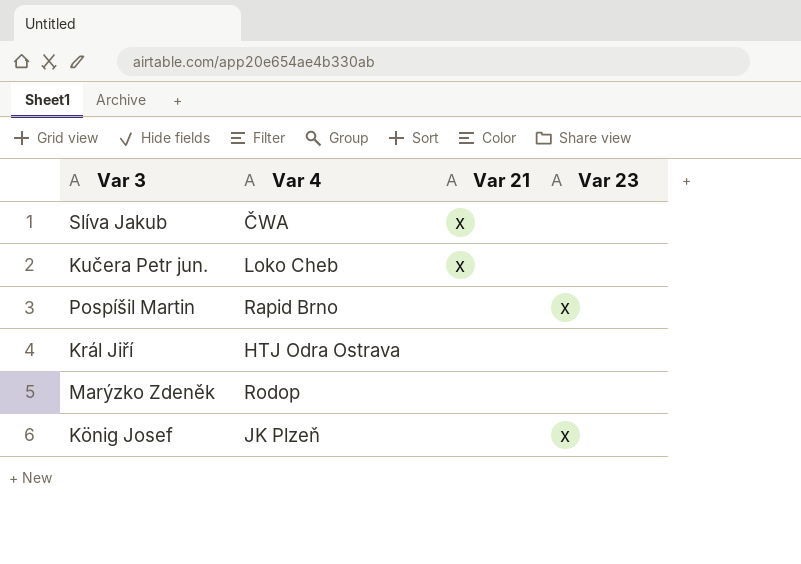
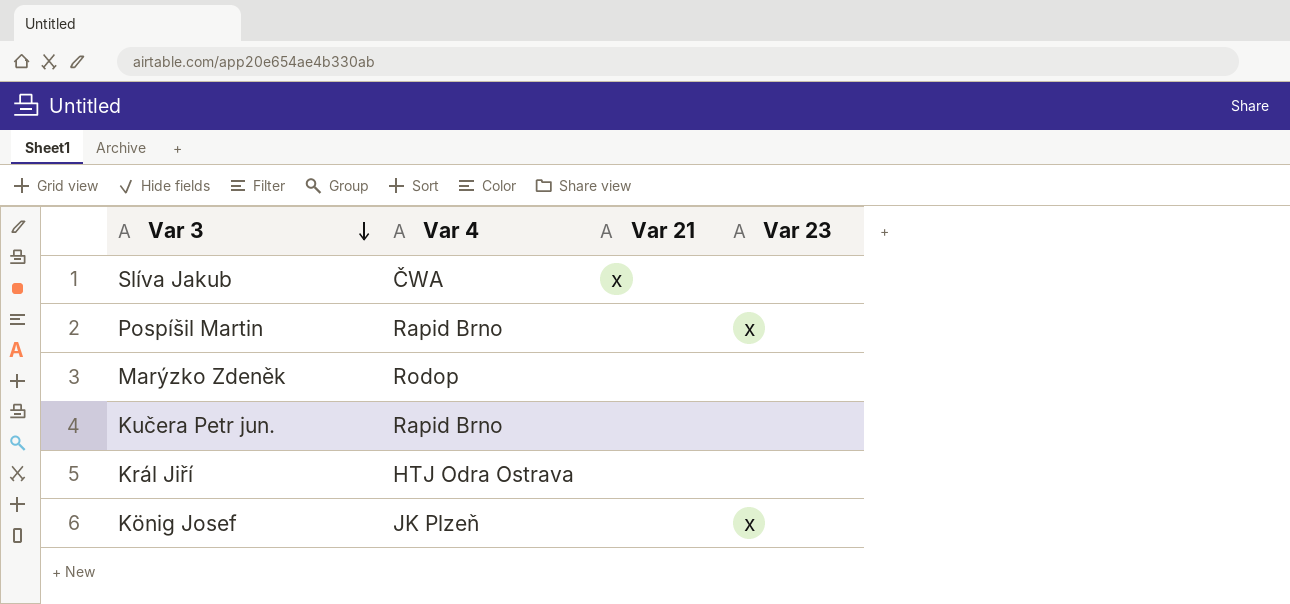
row order: none -> Var 3 descending
Kučera Petr jun. | Var 4: Loko Cheb -> Rapid Brno
Kučera Petr jun. | Var 21: x -> none

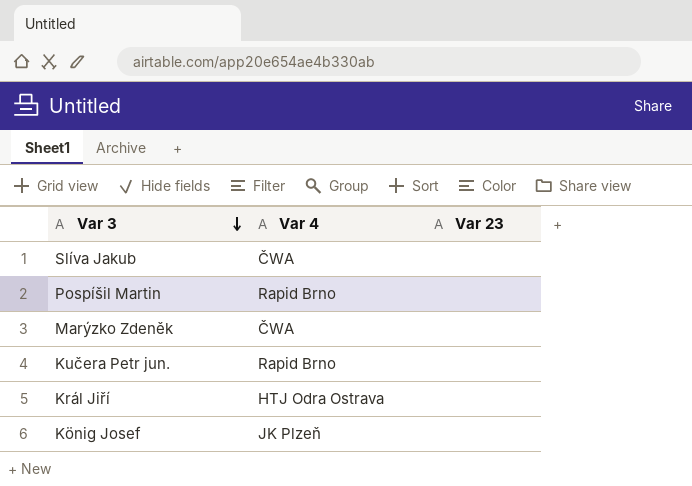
column Var 21 | position: 3 -> none
Pospíšil Martin | Var 23: x -> none
Marýzko Zdeněk | Var 4: Rodop -> ČWA
König Josef | Var 23: x -> none

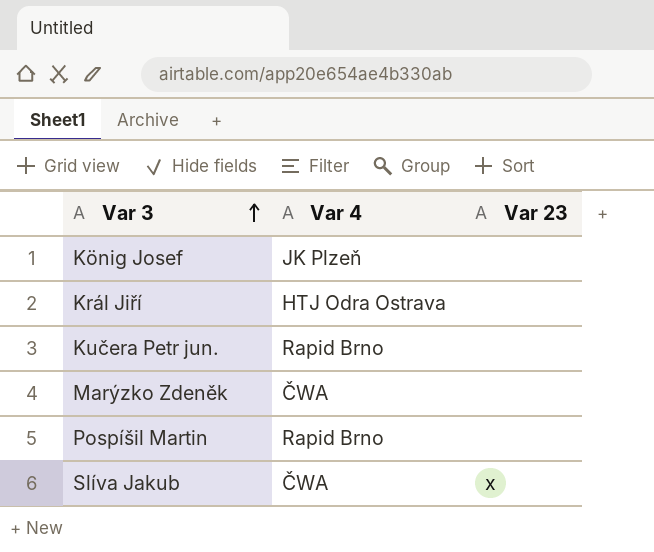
row order: Var 3 descending -> Var 3 ascending
Slíva Jakub | Var 23: none -> x

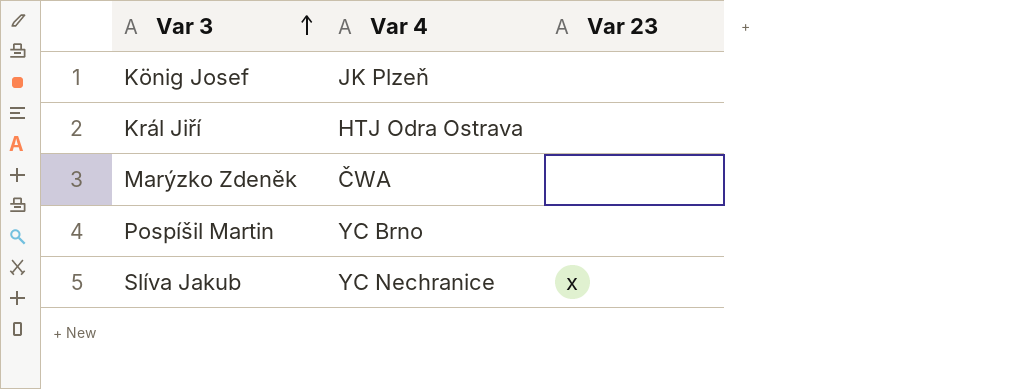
row Kučera Petr jun.: Rapid Brno | none -> none
Pospíšil Martin | Var 4: Rapid Brno -> YC Brno
Slíva Jakub | Var 4: ČWA -> YC Nechranice

